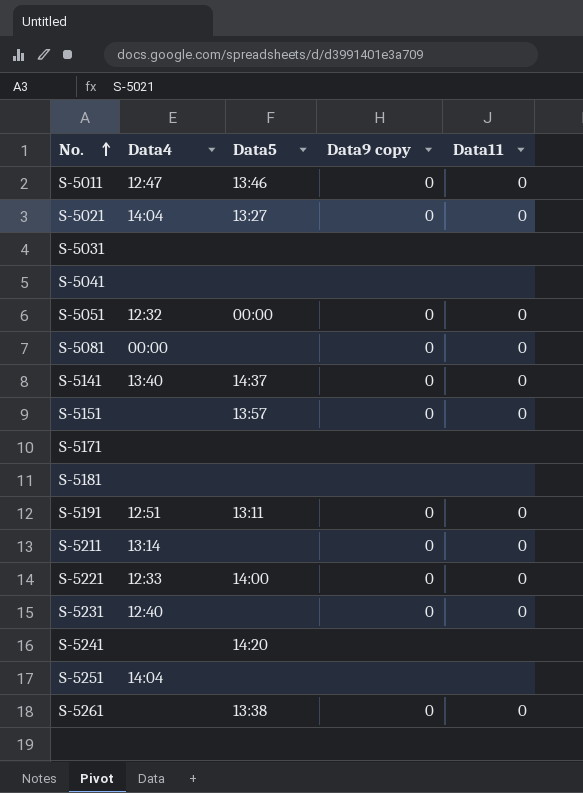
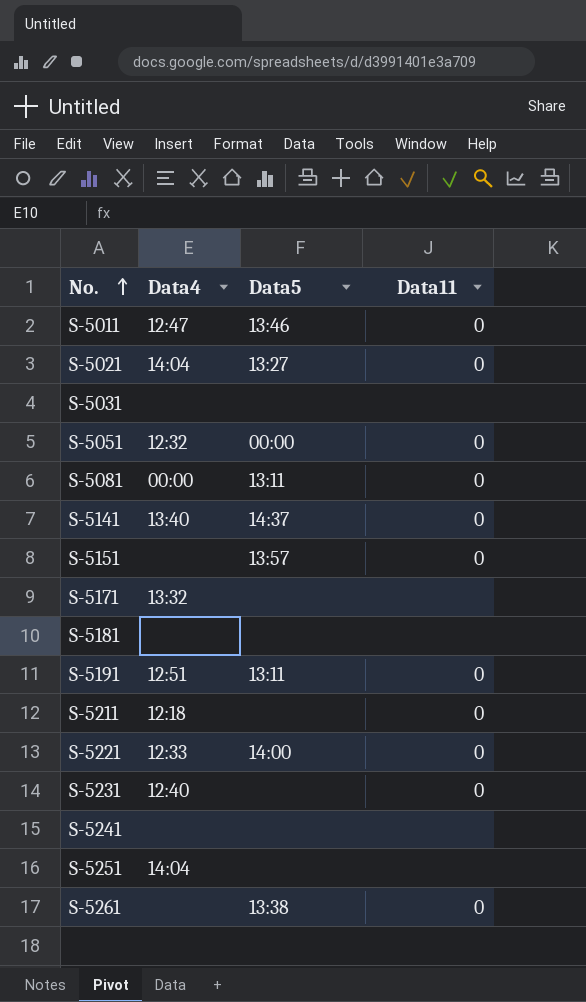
column Data9 copy | position: 4 -> none
row S-5041: none | none | none | none -> none
S-5081 | Data5: none -> 13:11
S-5171 | Data4: none -> 13:32
S-5211 | Data4: 13:14 -> 12:18
S-5241 | Data5: 14:20 -> none

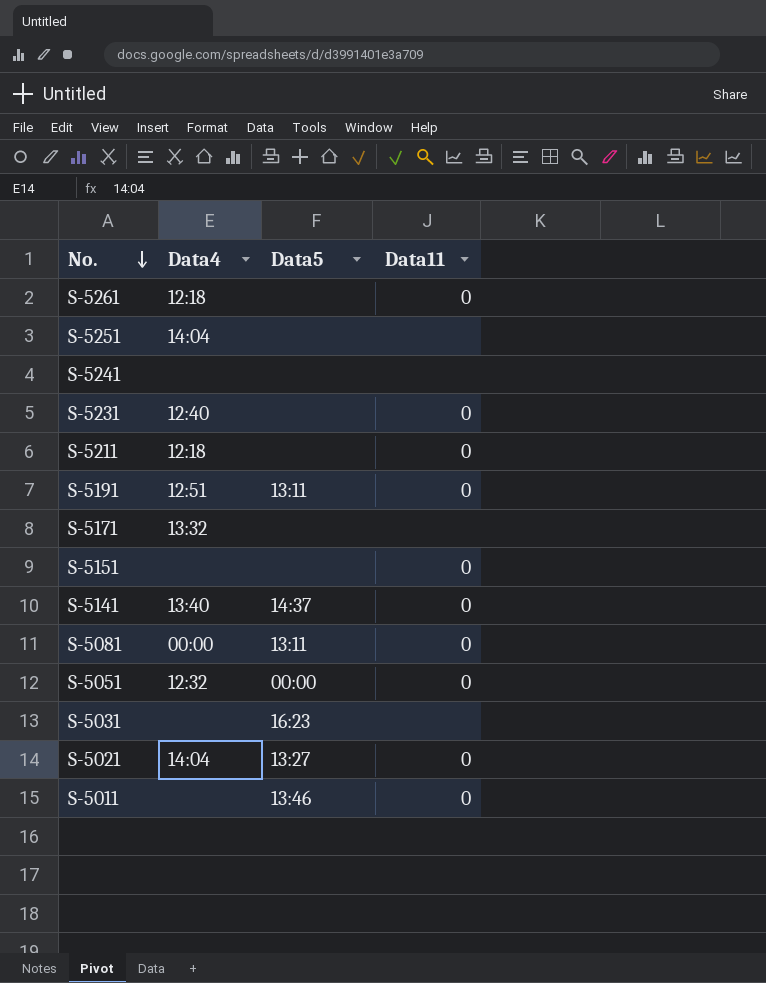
row order: No. ascending -> No. descending
row S-5181: none | none | none -> none
row S-5221: 12:33 | 14:00 | 0 -> none
S-5261 | Data4: none -> 12:18
S-5261 | Data5: 13:38 -> none
S-5151 | Data5: 13:57 -> none
S-5031 | Data5: none -> 16:23
S-5011 | Data4: 12:47 -> none

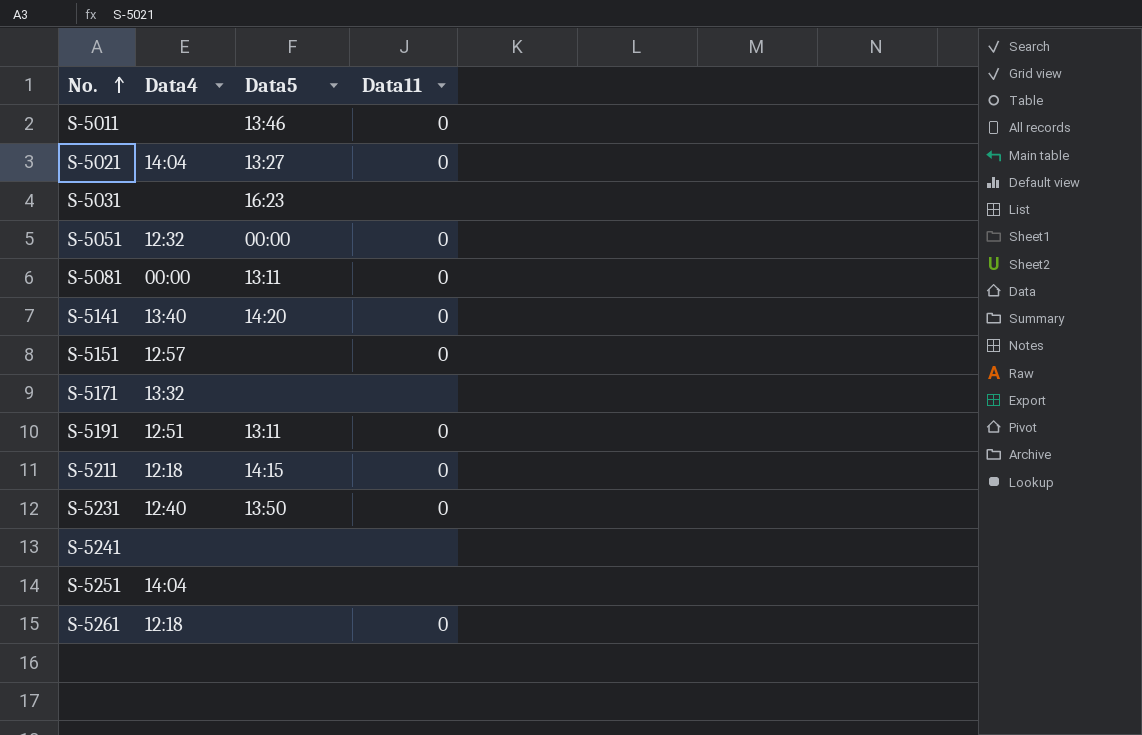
row order: No. descending -> No. ascending
S-5141 | Data5: 14:37 -> 14:20
S-5151 | Data4: none -> 12:57
S-5211 | Data5: none -> 14:15
S-5231 | Data5: none -> 13:50

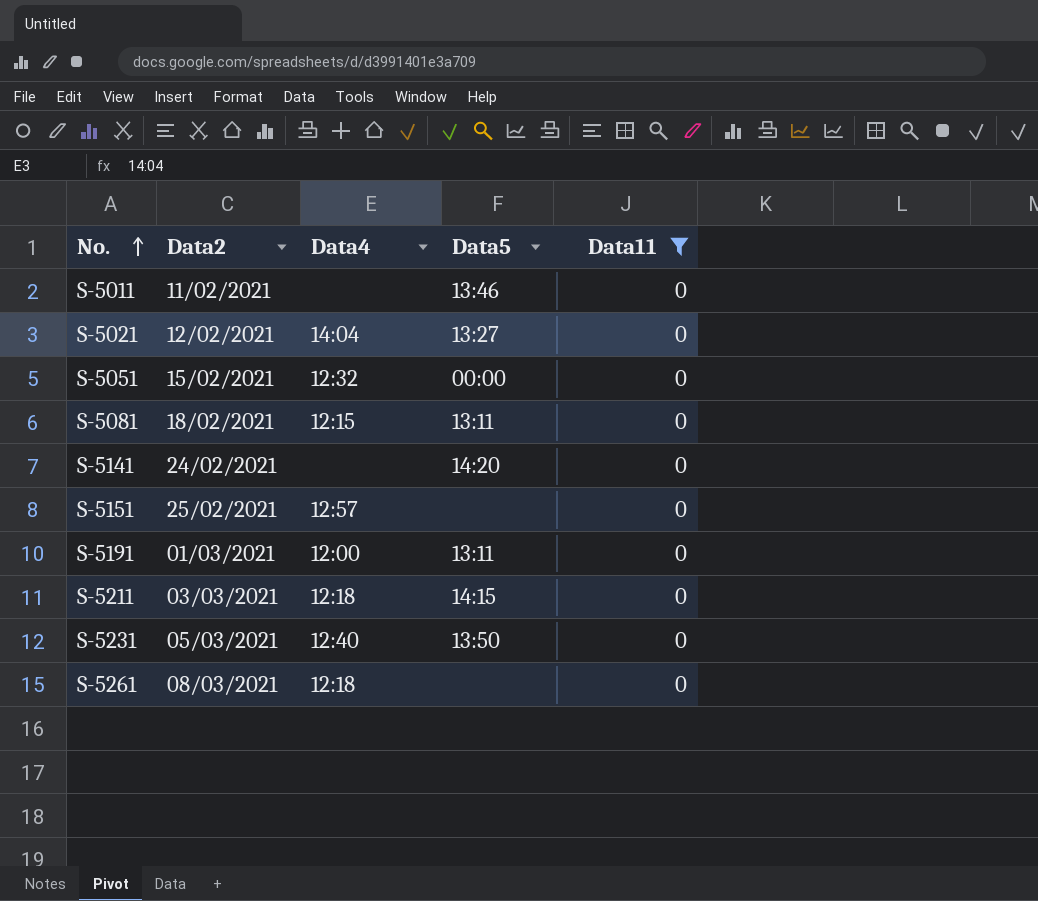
filter: none -> Data11 = 0
column Data2 | position: none -> 2
S-5081 | Data4: 00:00 -> 12:15
S-5141 | Data4: 13:40 -> none
S-5191 | Data4: 12:51 -> 12:00

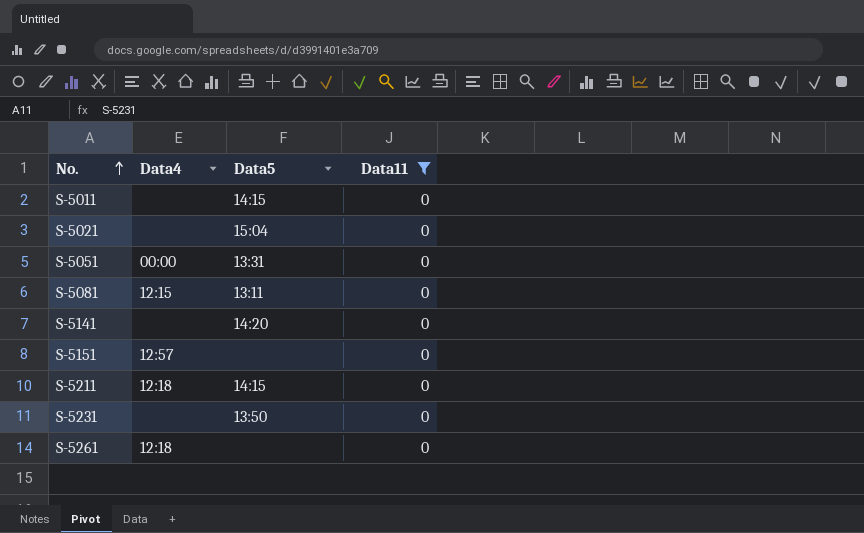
column Data2 | position: 2 -> none
row S-5191: 01/03/2021 | 12:00 | 13:11 | 0 -> none
S-5011 | Data5: 13:46 -> 14:15
S-5021 | Data4: 14:04 -> none
S-5021 | Data5: 13:27 -> 15:04
S-5051 | Data4: 12:32 -> 00:00
S-5051 | Data5: 00:00 -> 13:31
S-5231 | Data4: 12:40 -> none

